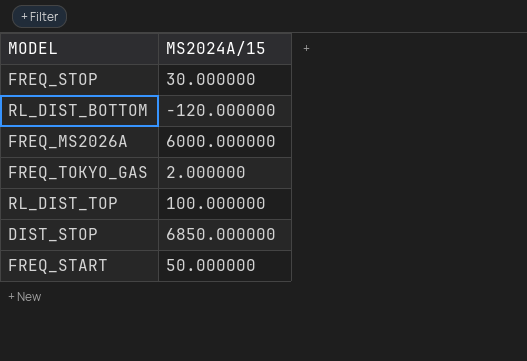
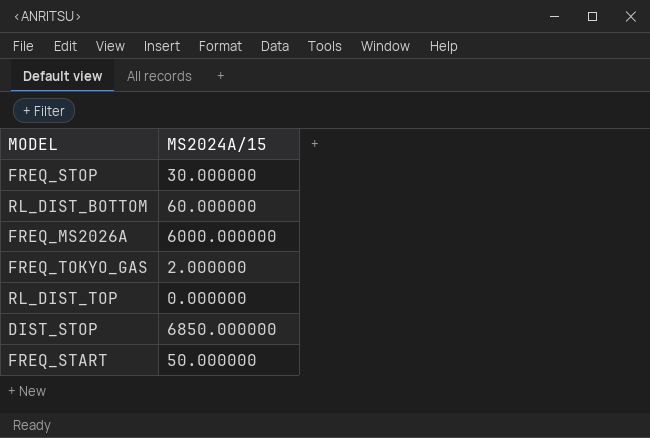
RL_DIST_BOTTOM | MS2024A/15: -120.000000 -> 60.000000
RL_DIST_TOP | MS2024A/15: 100.000000 -> 0.000000

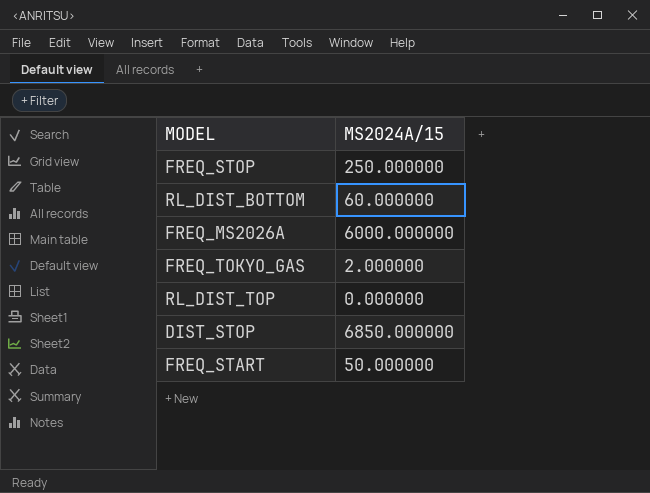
FREQ_STOP | MS2024A/15: 30.000000 -> 250.000000

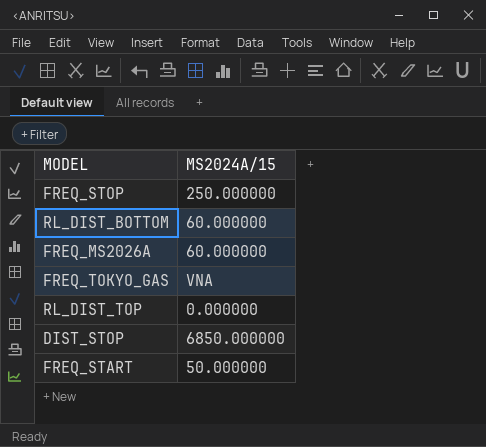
FREQ_MS2026A | MS2024A/15: 6000.000000 -> 60.000000
FREQ_TOKYO_GAS | MS2024A/15: 2.000000 -> VNA

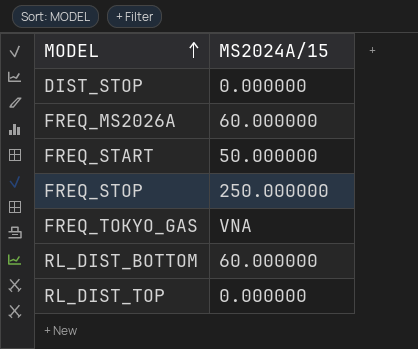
row order: none -> MODEL ascending
DIST_STOP | MS2024A/15: 6850.000000 -> 0.000000

